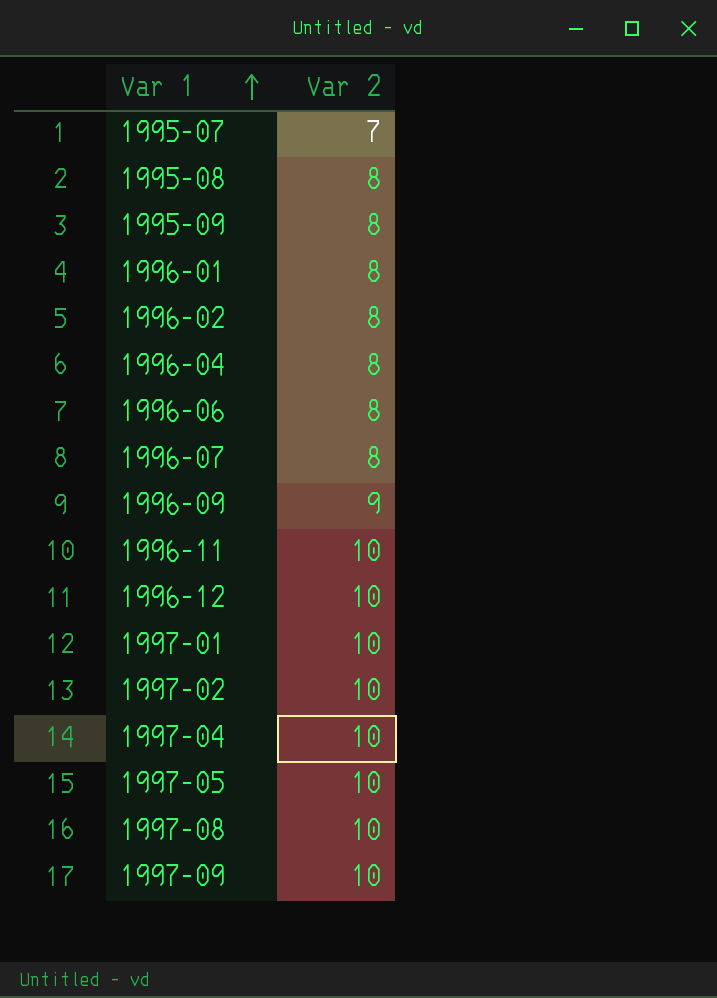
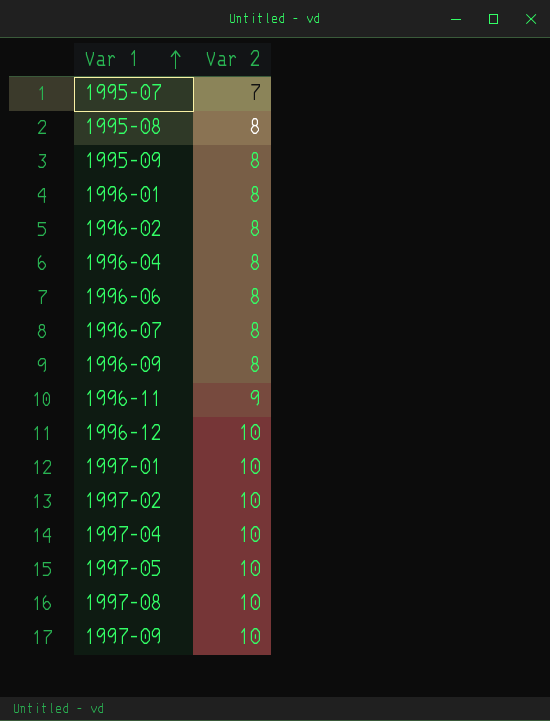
1996-09 | Var 2: 9 -> 8
1996-11 | Var 2: 10 -> 9

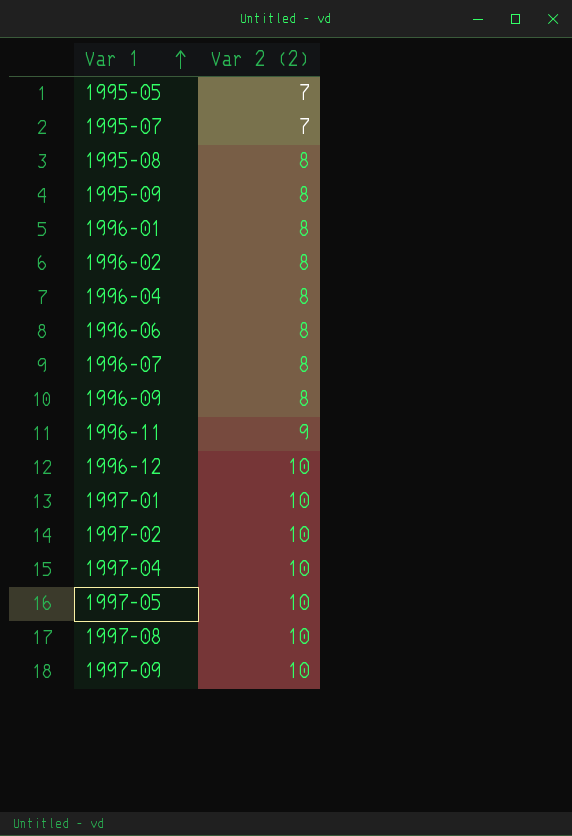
column name: Var 2 -> Var 2 (2)
row 1995-05: none -> 7

